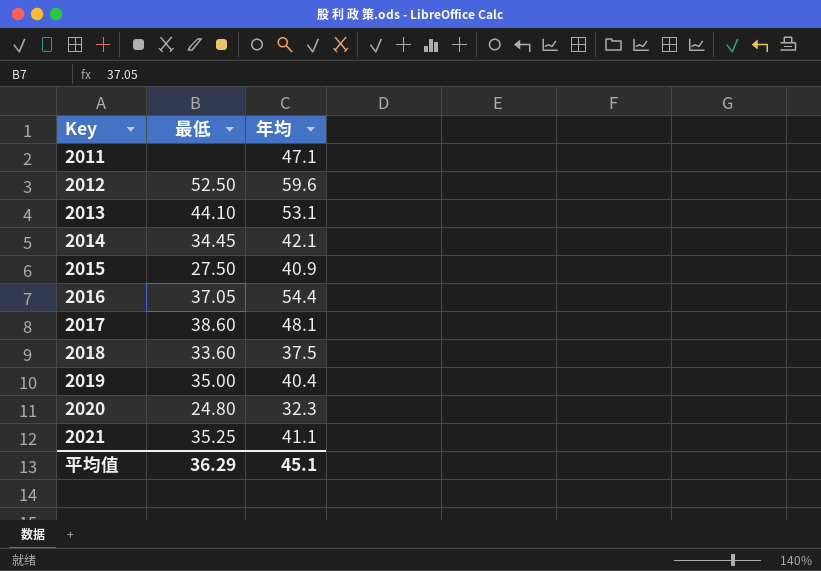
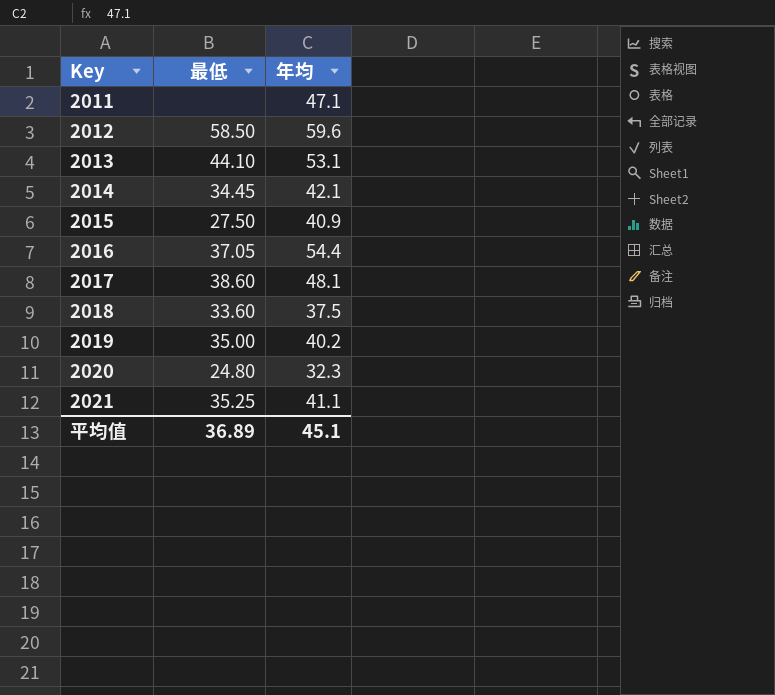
2012 | 最低: 52.50 -> 58.50
2019 | 年均: 40.4 -> 40.2
平均值 | 最低: 36.29 -> 36.89

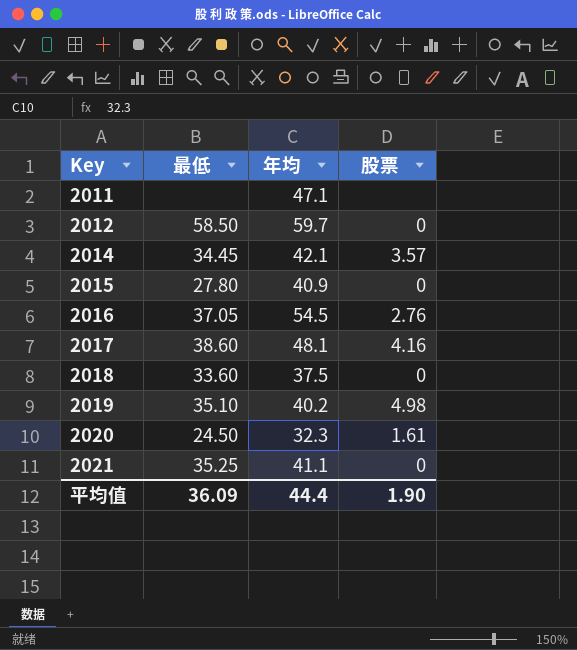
column 股票 | position: none -> 4
row 2013: 44.10 | 53.1 -> none
2012 | 年均: 59.6 -> 59.7
2015 | 最低: 27.50 -> 27.80
2016 | 年均: 54.4 -> 54.5
2019 | 最低: 35.00 -> 35.10
2020 | 最低: 24.80 -> 24.50
平均值 | 最低: 36.89 -> 36.09
平均值 | 年均: 45.1 -> 44.4

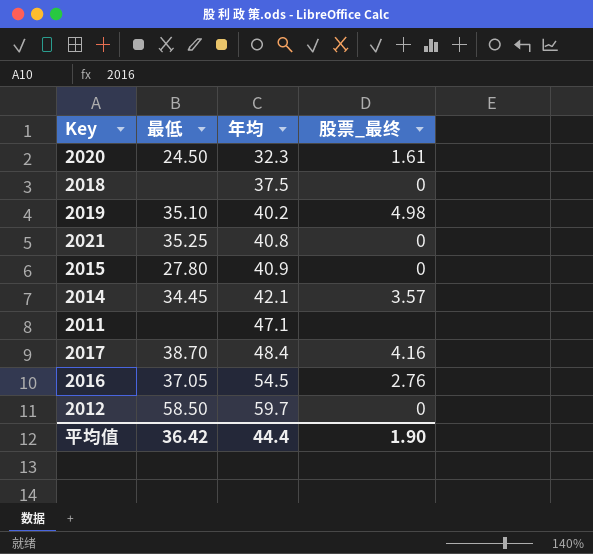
row order: Key ascending -> 年均 ascending
column name: 股票 -> 股票_最终
2018 | 最低: 33.60 -> none
2021 | 年均: 41.1 -> 40.8
2017 | 最低: 38.60 -> 38.70
2017 | 年均: 48.1 -> 48.4
平均值 | 最低: 36.09 -> 36.42

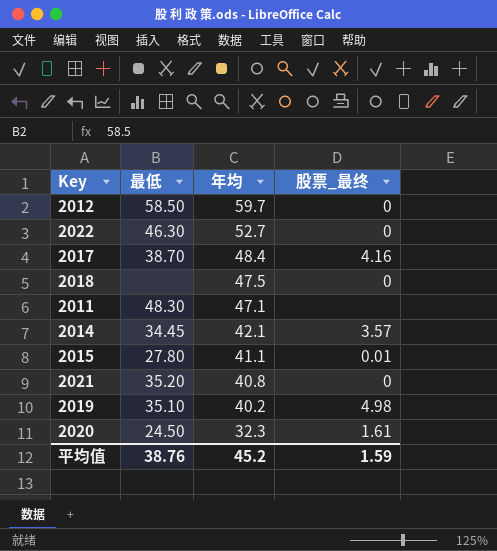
row order: 年均 ascending -> 年均 descending
row 2016: 37.05 | 54.5 | 2.76 -> none
row 2022: none -> 46.30 | 52.7 | 0
2018 | 年均: 37.5 -> 47.5
2011 | 最低: none -> 48.30
2015 | 年均: 40.9 -> 41.1
2015 | 股票_最终: 0 -> 0.01
2021 | 最低: 35.25 -> 35.20
平均值 | 最低: 36.42 -> 38.76
平均值 | 年均: 44.4 -> 45.2
平均值 | 股票_最终: 1.90 -> 1.59

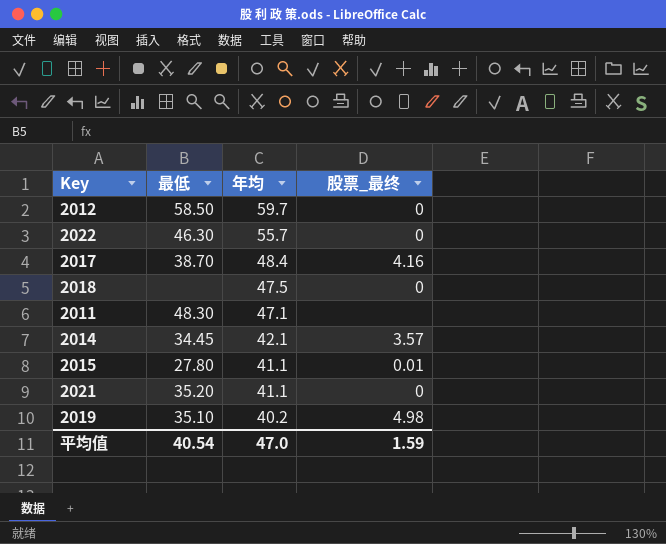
row 2020: 24.50 | 32.3 | 1.61 -> none
2022 | 年均: 52.7 -> 55.7
2021 | 年均: 40.8 -> 41.1
平均值 | 最低: 38.76 -> 40.54
平均值 | 年均: 45.2 -> 47.0

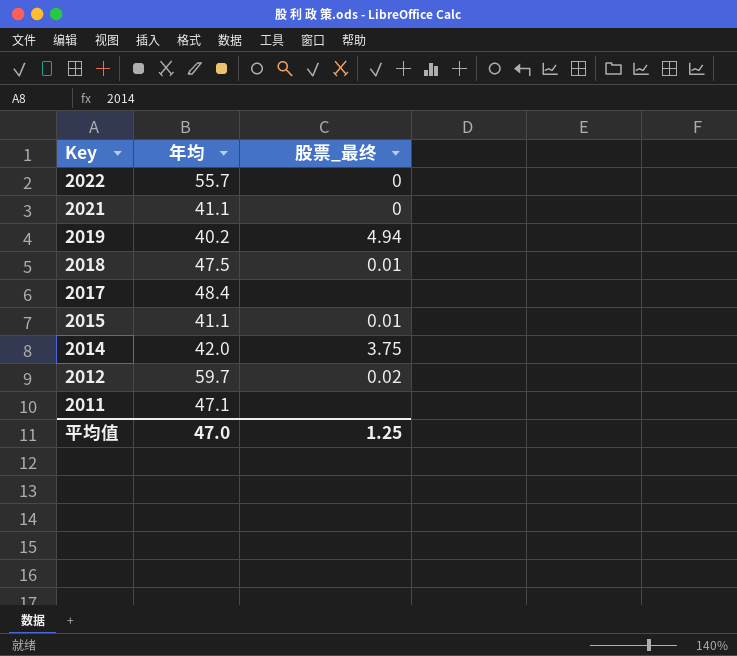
row order: 年均 descending -> Key descending
column 最低 | position: 2 -> none
2019 | 股票_最终: 4.98 -> 4.94
2018 | 股票_最终: 0 -> 0.01
2017 | 股票_最终: 4.16 -> none
2014 | 年均: 42.1 -> 42.0
2014 | 股票_最终: 3.57 -> 3.75
2012 | 股票_最终: 0 -> 0.02
平均值 | 股票_最终: 1.59 -> 1.25

